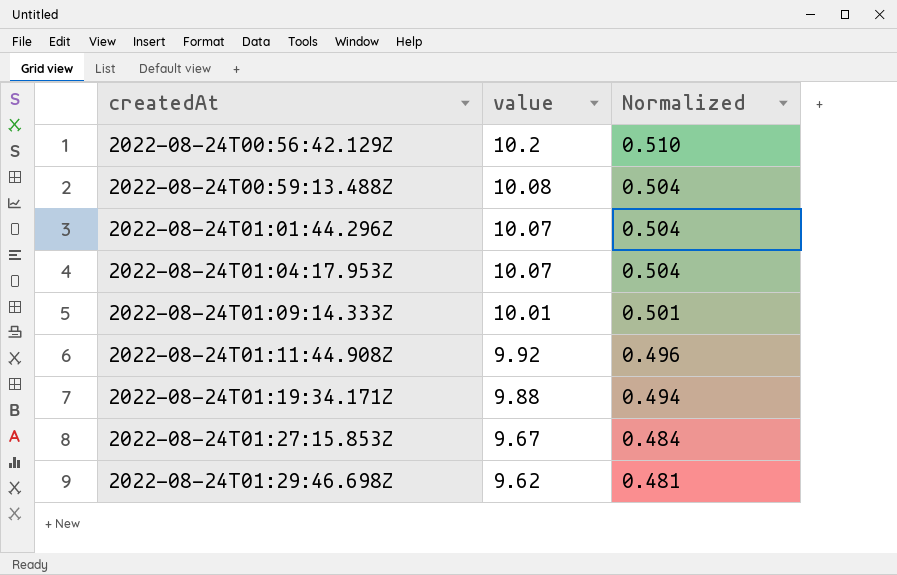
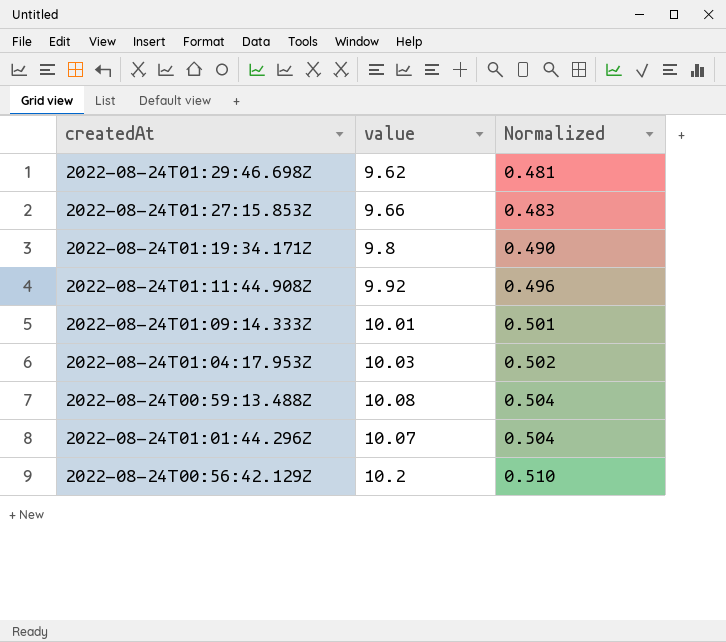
row order: createdAt ascending -> Normalized ascending
2022-08-24T01:27:15.853Z | value: 9.67 -> 9.66
2022-08-24T01:27:15.853Z | Normalized: 0.484 -> 0.483
2022-08-24T01:19:34.171Z | value: 9.88 -> 9.8
2022-08-24T01:19:34.171Z | Normalized: 0.494 -> 0.490
2022-08-24T01:04:17.953Z | value: 10.07 -> 10.03
2022-08-24T01:04:17.953Z | Normalized: 0.504 -> 0.502

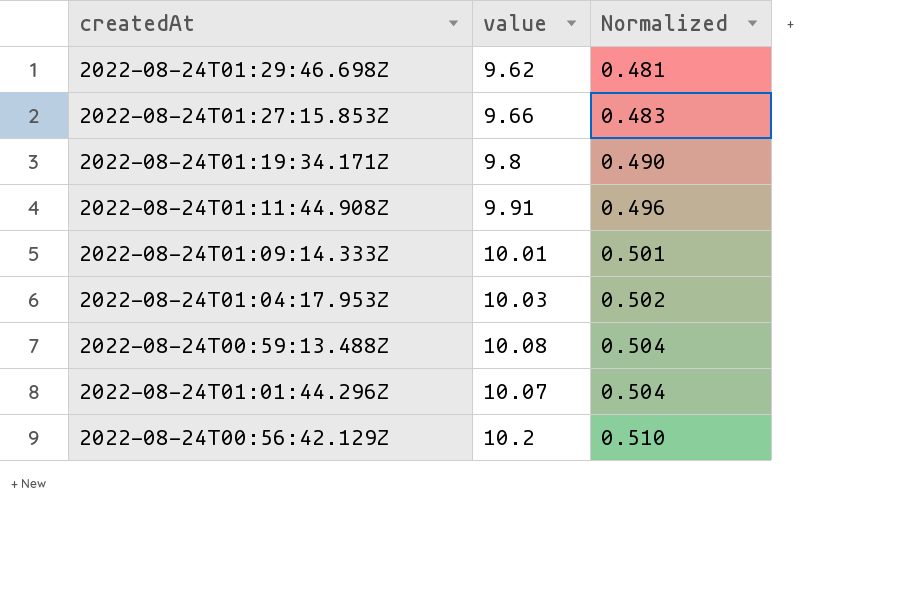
2022-08-24T01:11:44.908Z | value: 9.92 -> 9.91

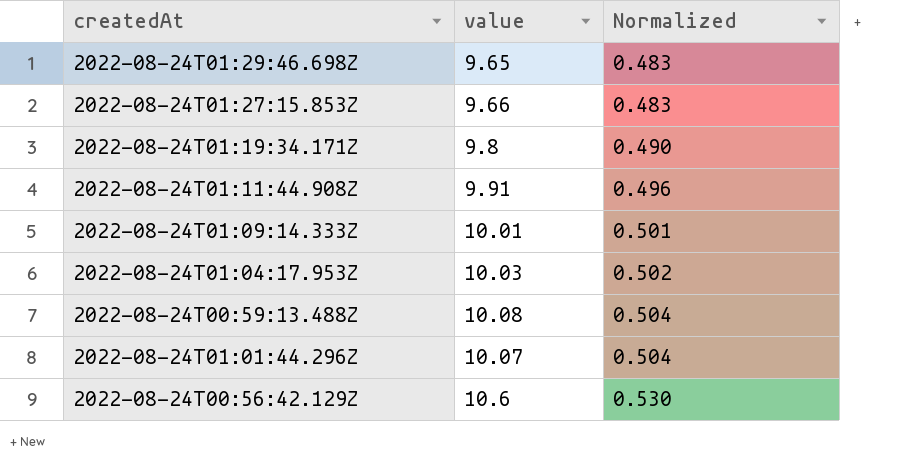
2022-08-24T01:29:46.698Z | value: 9.62 -> 9.65
2022-08-24T01:29:46.698Z | Normalized: 0.481 -> 0.483
2022-08-24T00:56:42.129Z | value: 10.2 -> 10.6
2022-08-24T00:56:42.129Z | Normalized: 0.510 -> 0.530

